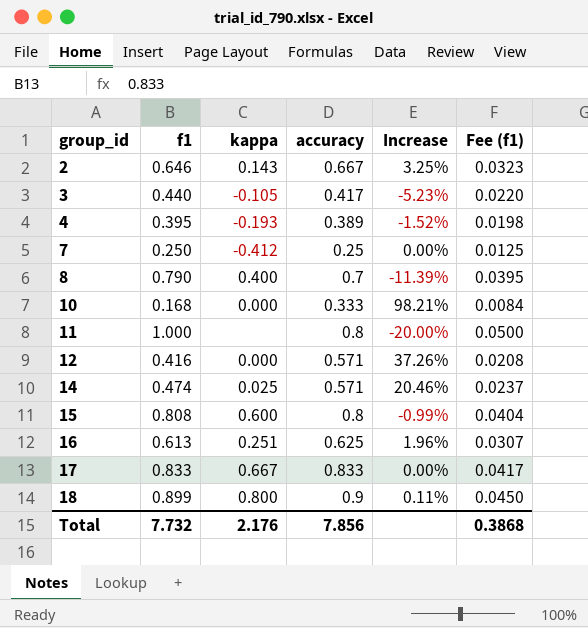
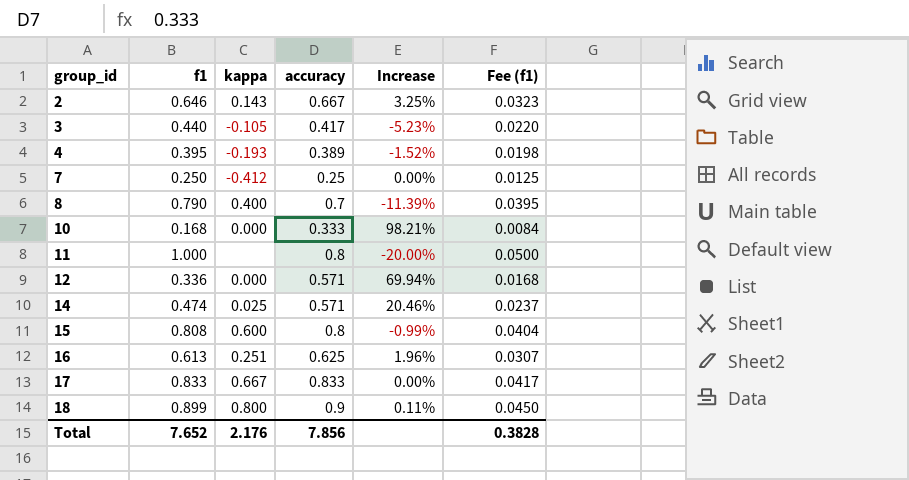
12 | f1: 0.416 -> 0.336
12 | Increase: 37.26% -> 69.94%
12 | Fee (f1): 0.0208 -> 0.0168
Total | f1: 7.732 -> 7.652
Total | Fee (f1): 0.3868 -> 0.3828

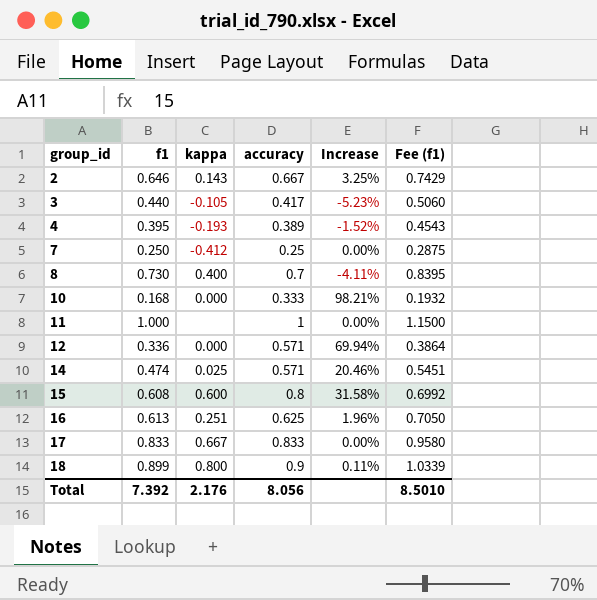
column Fee (f1) | formula: [f1] * 0.05 -> [f1] * 1.15
8 | f1: 0.790 -> 0.730
8 | Increase: -11.39% -> -4.11%
11 | accuracy: 0.8 -> 1
11 | Increase: -20.00% -> 0.00%
15 | f1: 0.808 -> 0.608
15 | Increase: -0.99% -> 31.58%
Total | f1: 7.652 -> 7.392
Total | accuracy: 7.856 -> 8.056
Total | Fee (f1): 0.3828 -> 8.5010

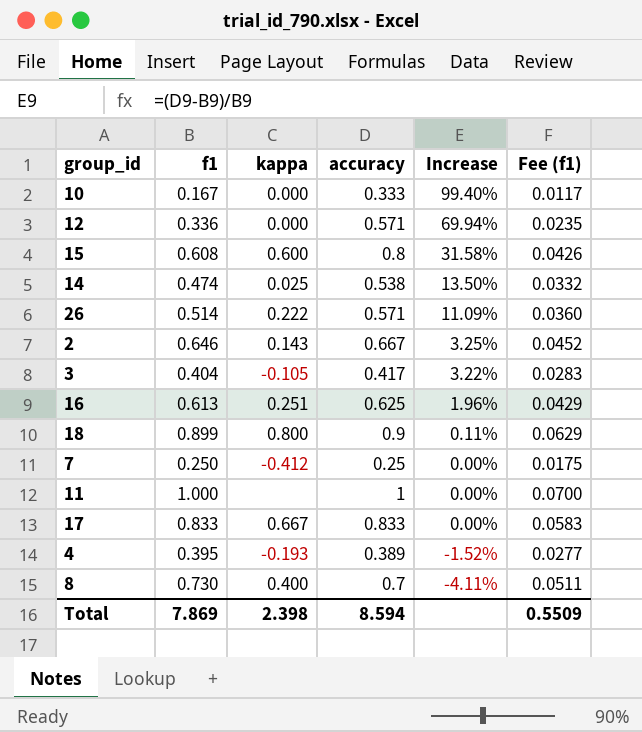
row order: group_id ascending -> Increase descending
column Fee (f1) | formula: [f1] * 1.15 -> [f1] * 0.07
10 | f1: 0.168 -> 0.167
10 | Increase: 98.21% -> 99.40%
14 | accuracy: 0.571 -> 0.538
14 | Increase: 20.46% -> 13.50%
row 26: none -> 0.514 | 0.222 | 0.571 | 11.09% | 0.0360
3 | f1: 0.440 -> 0.404
3 | Increase: -5.23% -> 3.22%
Total | f1: 7.392 -> 7.869
Total | kappa: 2.176 -> 2.398
Total | accuracy: 8.056 -> 8.594
Total | Fee (f1): 8.5010 -> 0.5509

